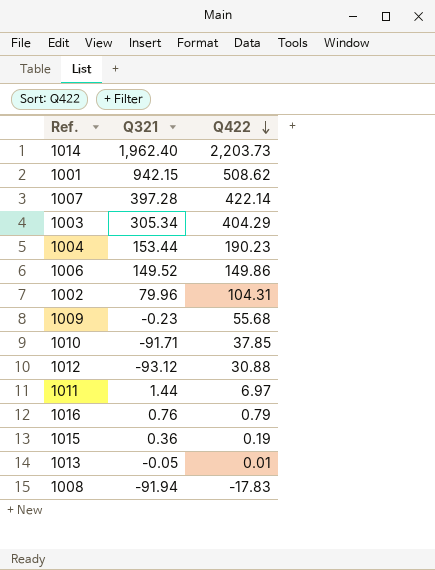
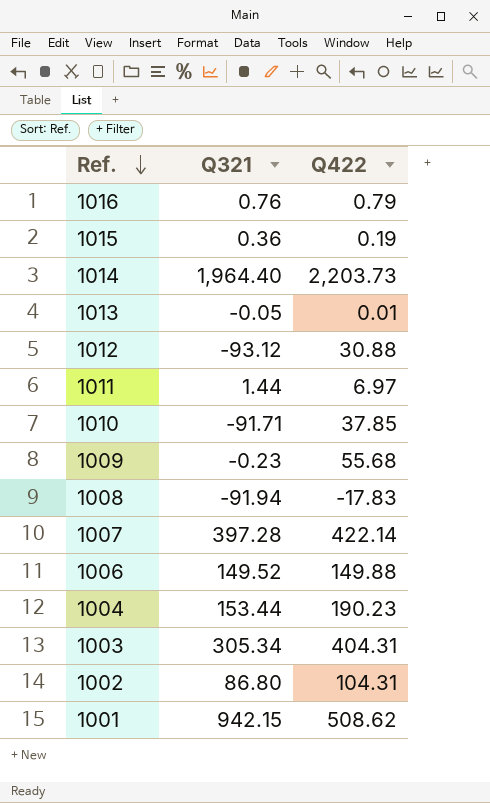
row order: Q422 descending -> Ref. descending
1014 | Q321: 1,962.40 -> 1,964.40
1006 | Q422: 149.86 -> 149.88
1003 | Q422: 404.29 -> 404.31
1002 | Q321: 79.96 -> 86.80

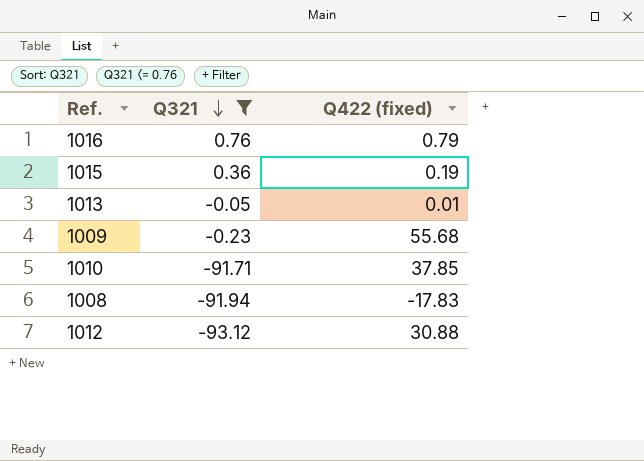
filter: none -> Q321 <= 0.76
row order: Ref. descending -> Q321 descending
column name: Q422 -> Q422 (fixed)

